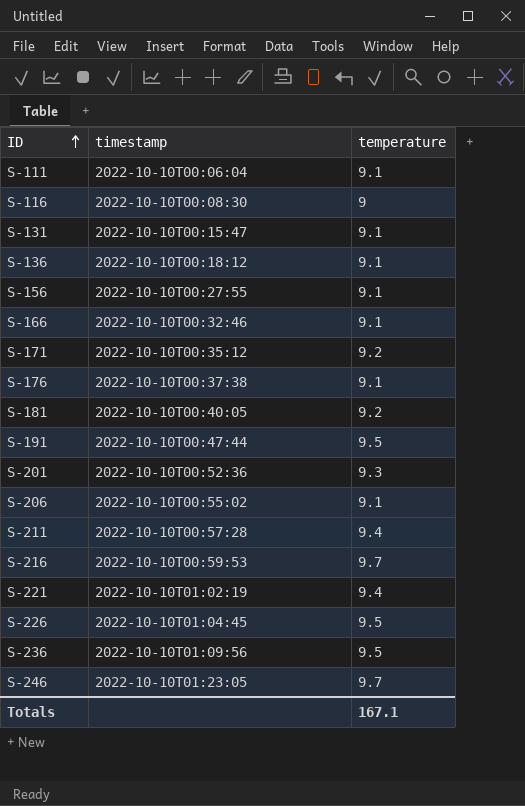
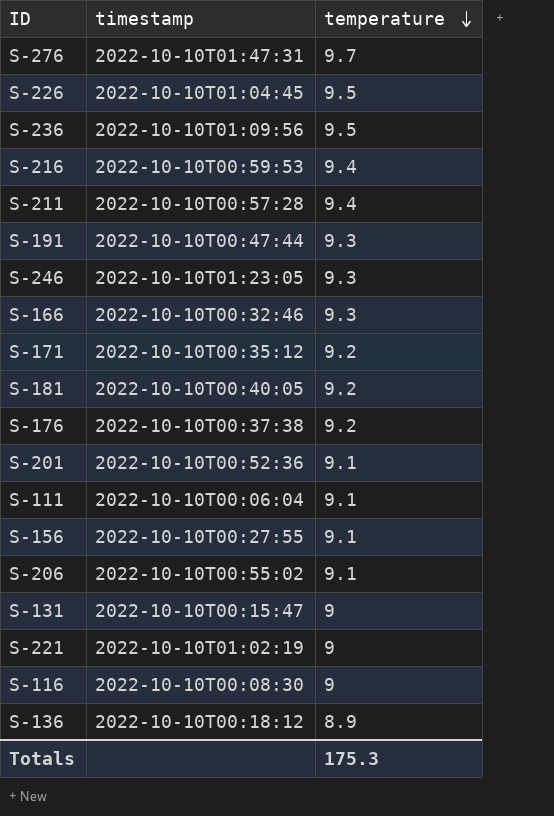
row order: ID ascending -> temperature descending
row S-276: none -> 2022-10-10T01:47:31 | 9.7
S-216 | temperature: 9.7 -> 9.4
S-191 | temperature: 9.5 -> 9.3
S-246 | temperature: 9.7 -> 9.3
S-166 | temperature: 9.1 -> 9.3
S-176 | temperature: 9.1 -> 9.2
S-201 | temperature: 9.3 -> 9.1
S-131 | temperature: 9.1 -> 9
S-221 | temperature: 9.4 -> 9
S-136 | temperature: 9.1 -> 8.9
Totals | temperature: 167.1 -> 175.3

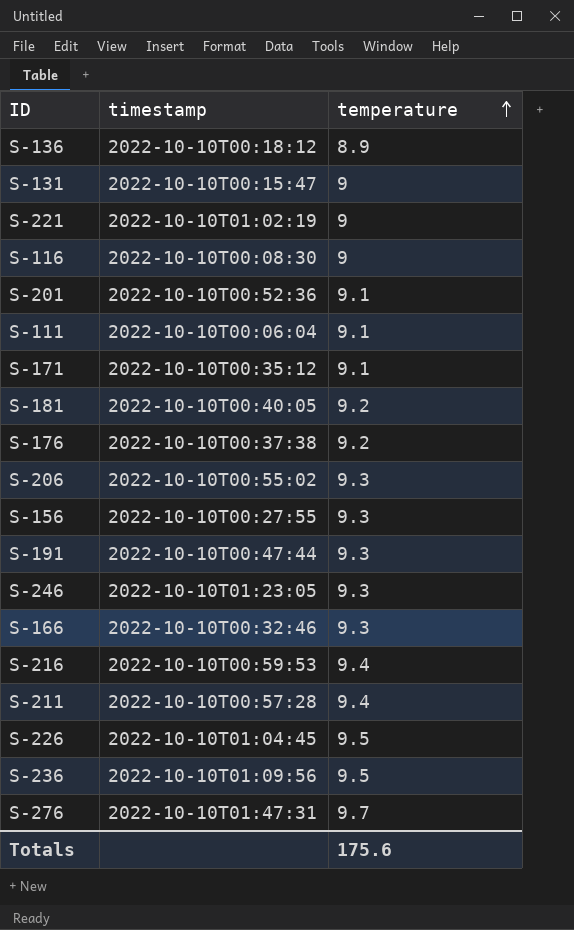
row order: temperature descending -> temperature ascending
S-171 | temperature: 9.2 -> 9.1
S-206 | temperature: 9.1 -> 9.3
S-156 | temperature: 9.1 -> 9.3
Totals | temperature: 175.3 -> 175.6

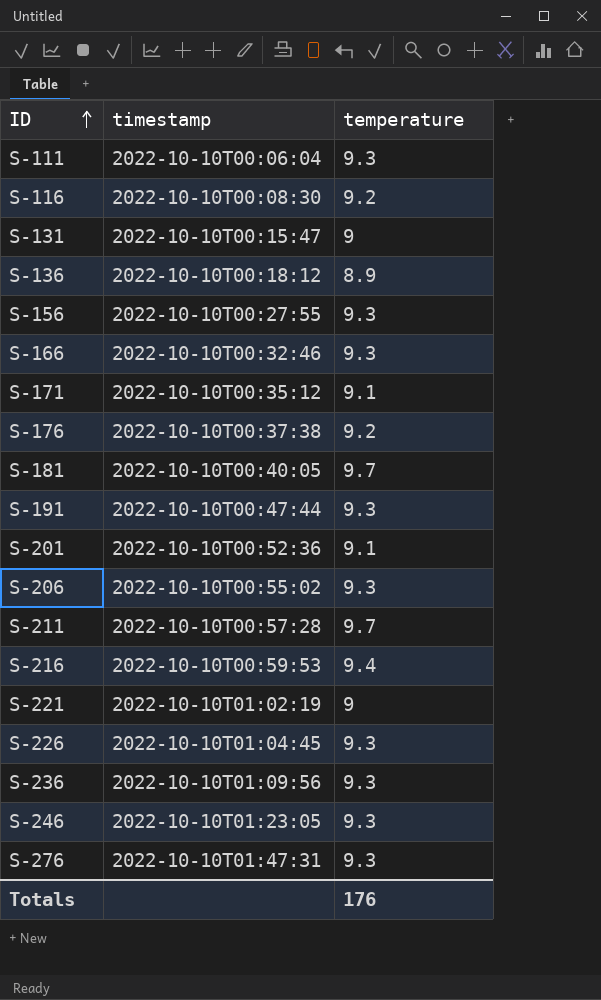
row order: temperature ascending -> ID ascending
S-111 | temperature: 9.1 -> 9.3
S-116 | temperature: 9 -> 9.2
S-181 | temperature: 9.2 -> 9.7
S-211 | temperature: 9.4 -> 9.7
S-226 | temperature: 9.5 -> 9.3
S-236 | temperature: 9.5 -> 9.3
S-276 | temperature: 9.7 -> 9.3
Totals | temperature: 175.6 -> 176

